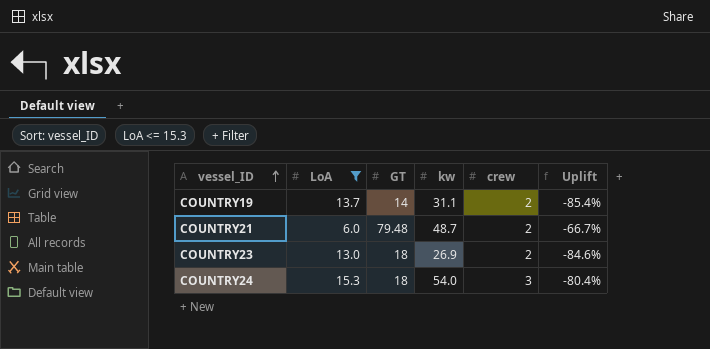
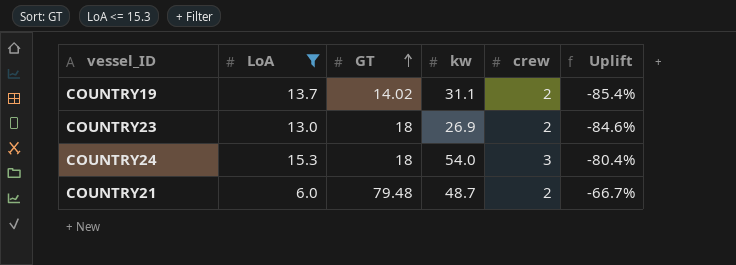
row order: vessel_ID ascending -> GT ascending
COUNTRY19 | GT: 14 -> 14.02

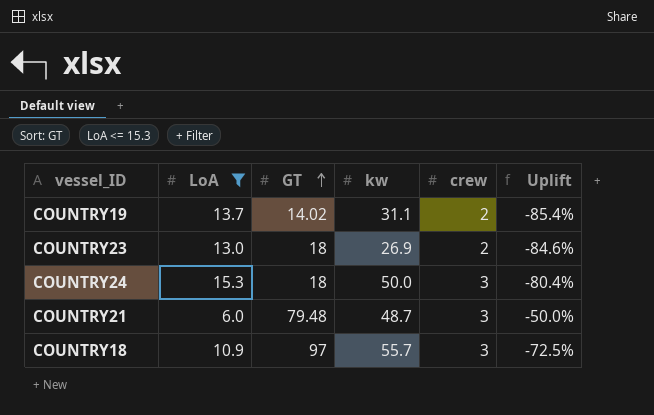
COUNTRY24 | kw: 54.0 -> 50.0
COUNTRY21 | crew: 2 -> 3
COUNTRY21 | Uplift: -66.7% -> -50.0%
row COUNTRY18: none -> 10.9 | 97 | 55.7 | 3 | -72.5%

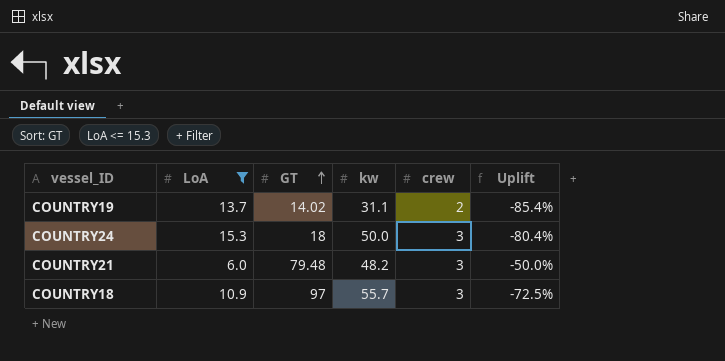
row COUNTRY23: 13.0 | 18 | 26.9 | 2 | -84.6% -> none
COUNTRY21 | kw: 48.7 -> 48.2

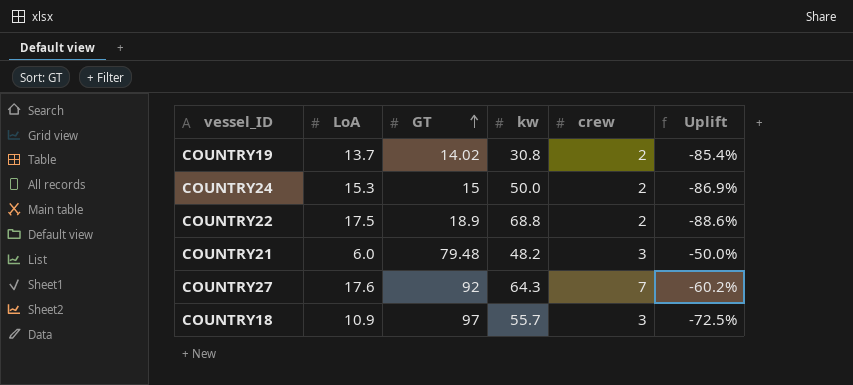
filter: LoA <= 15.3 -> none
COUNTRY19 | kw: 31.1 -> 30.8
COUNTRY24 | GT: 18 -> 15
COUNTRY24 | crew: 3 -> 2
COUNTRY24 | Uplift: -80.4% -> -86.9%

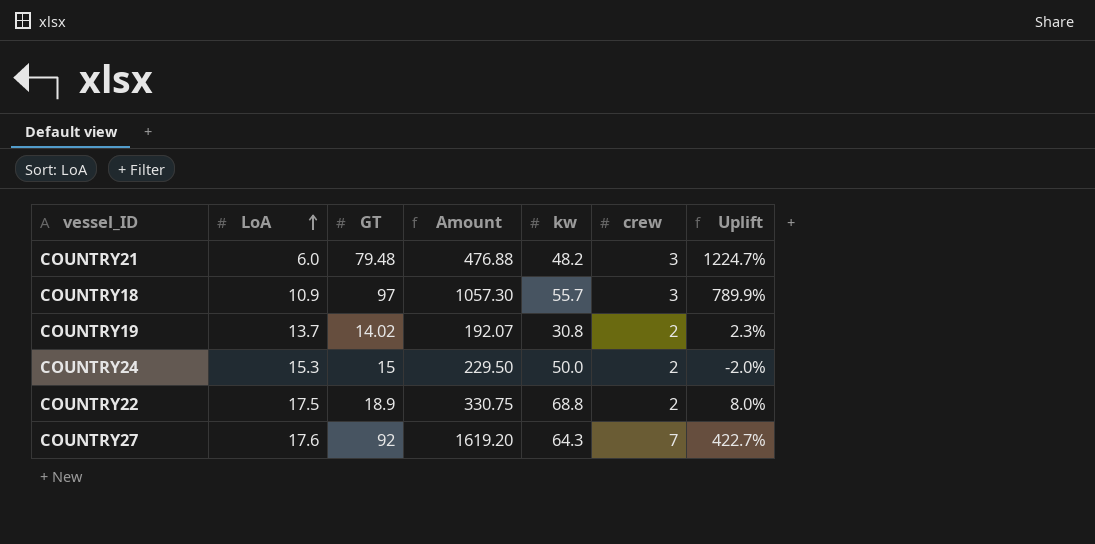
row order: GT ascending -> LoA ascending
column Amount | formula: none -> [LoA] * [GT]
column Uplift | formula: ([crew] - [LoA]) / [LoA] -> ([GT] - [LoA]) / [LoA]

